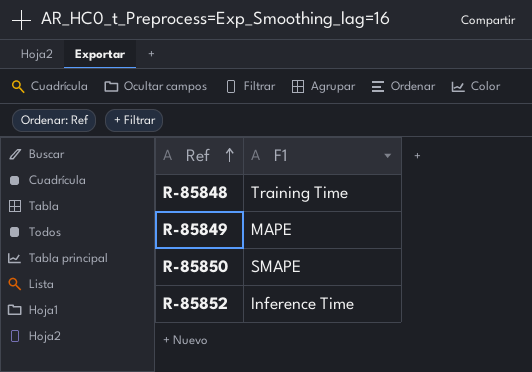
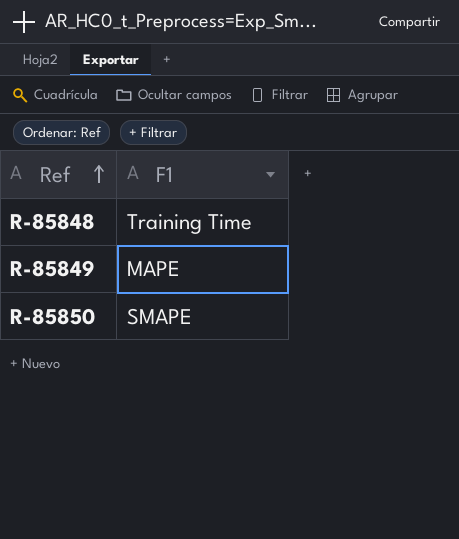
row R-85852: Inference Time -> none

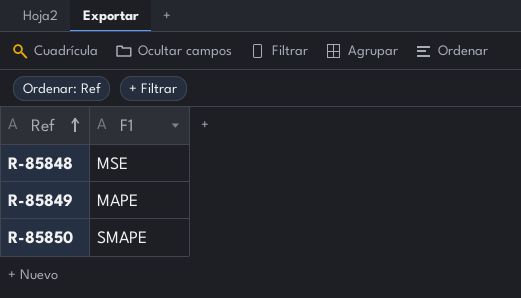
R-85848 | F1: Training Time -> MSE

